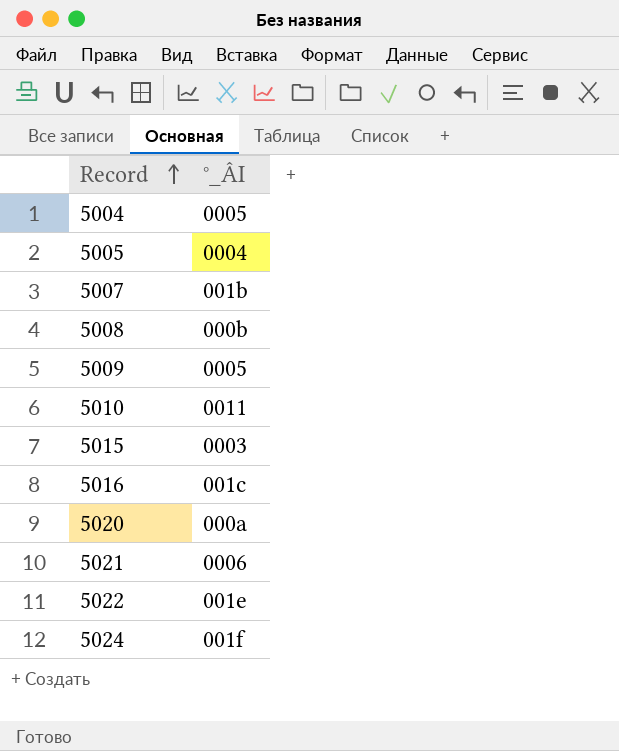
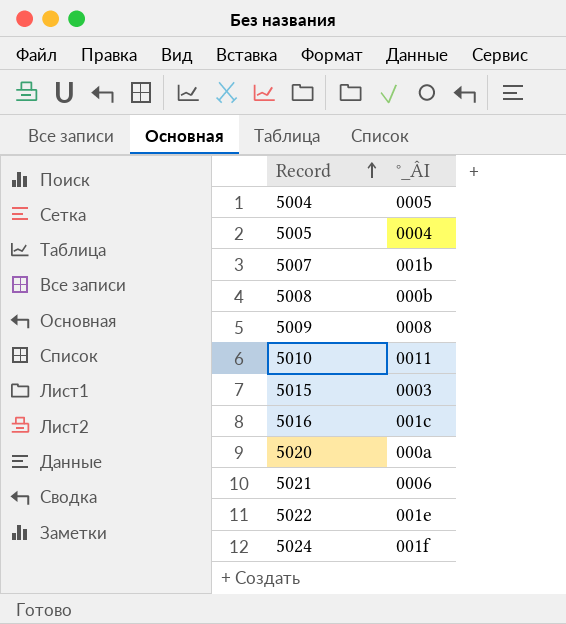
5009 | °_ÂI: 0005 -> 0008

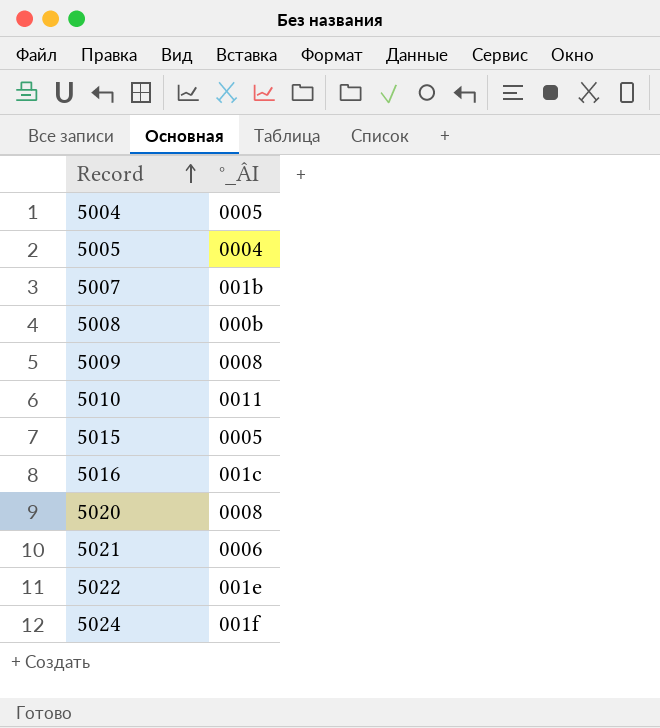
5015 | °_ÂI: 0003 -> 0005
5020 | °_ÂI: 000a -> 0008

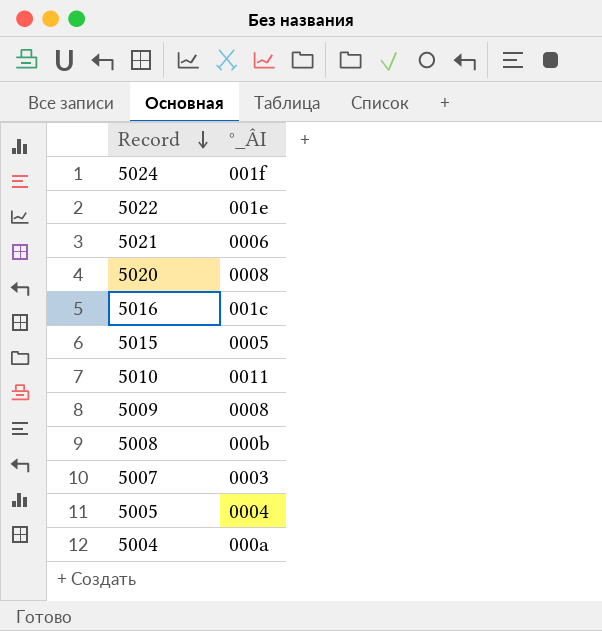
row order: Record ascending -> Record descending
5007 | °_ÂI: 001b -> 0003
5004 | °_ÂI: 0005 -> 000a

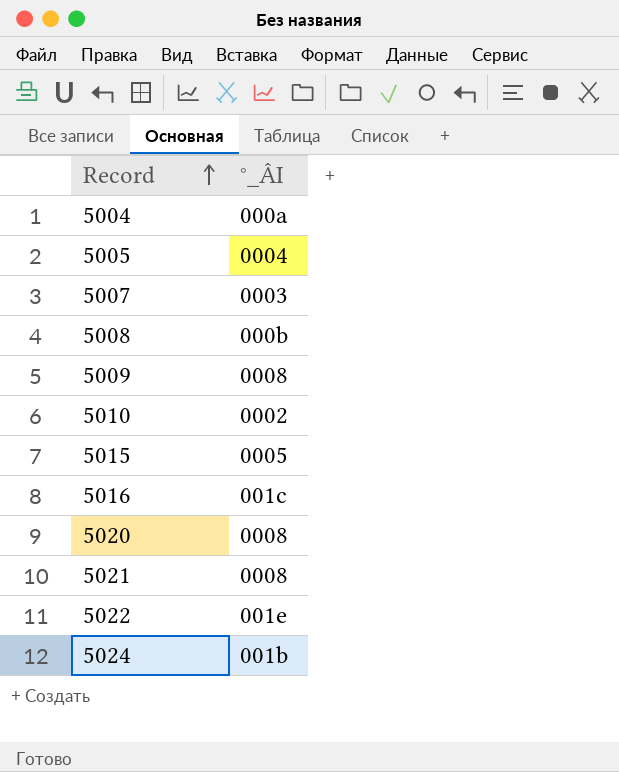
row order: Record descending -> Record ascending
5010 | °_ÂI: 0011 -> 0002
5021 | °_ÂI: 0006 -> 0008
5024 | °_ÂI: 001f -> 001b

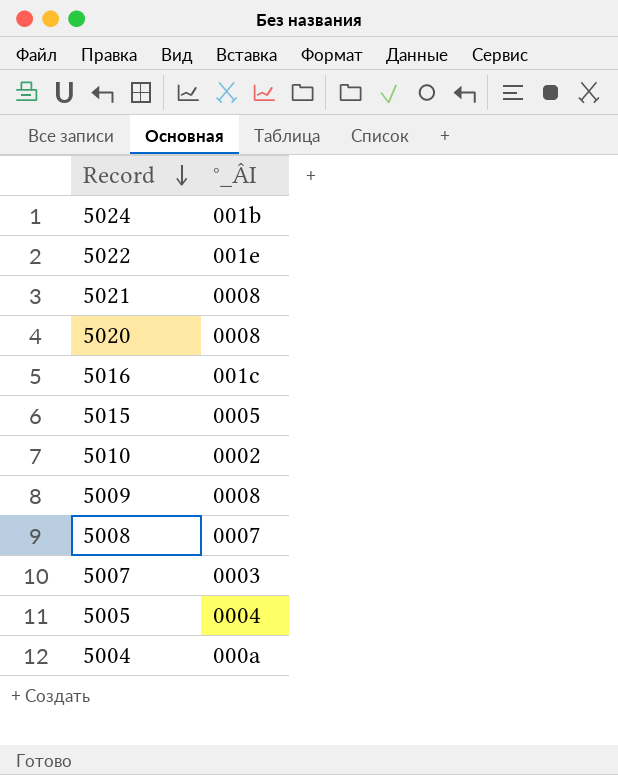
row order: Record ascending -> Record descending
5008 | °_ÂI: 000b -> 0007

